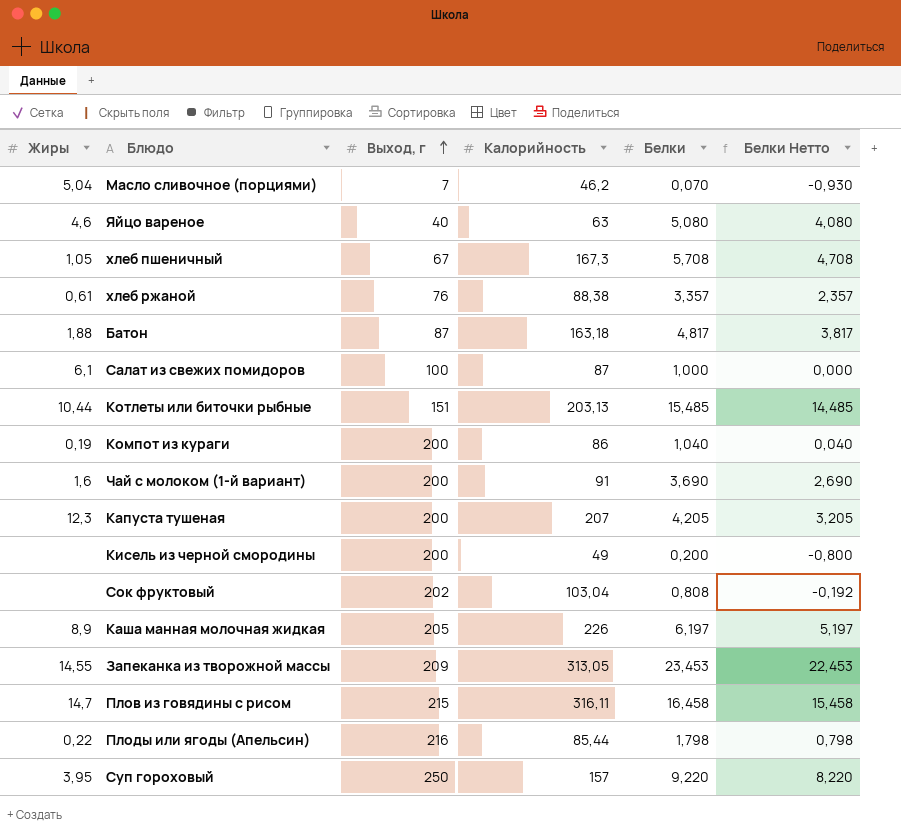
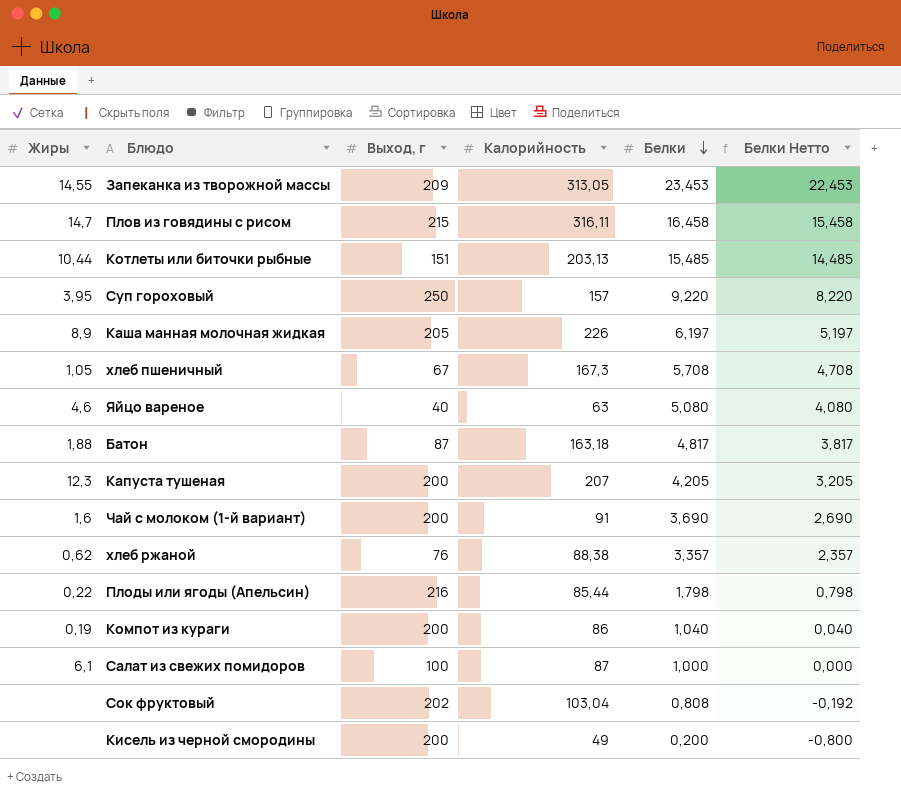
row order: Выход, г ascending -> Белки descending
row Масло сливочное (порциями): 5,04 | 7 | 46,2 | 0,070 | -0,930 -> none
хлеб ржаной | Жиры: 0,61 -> 0,62

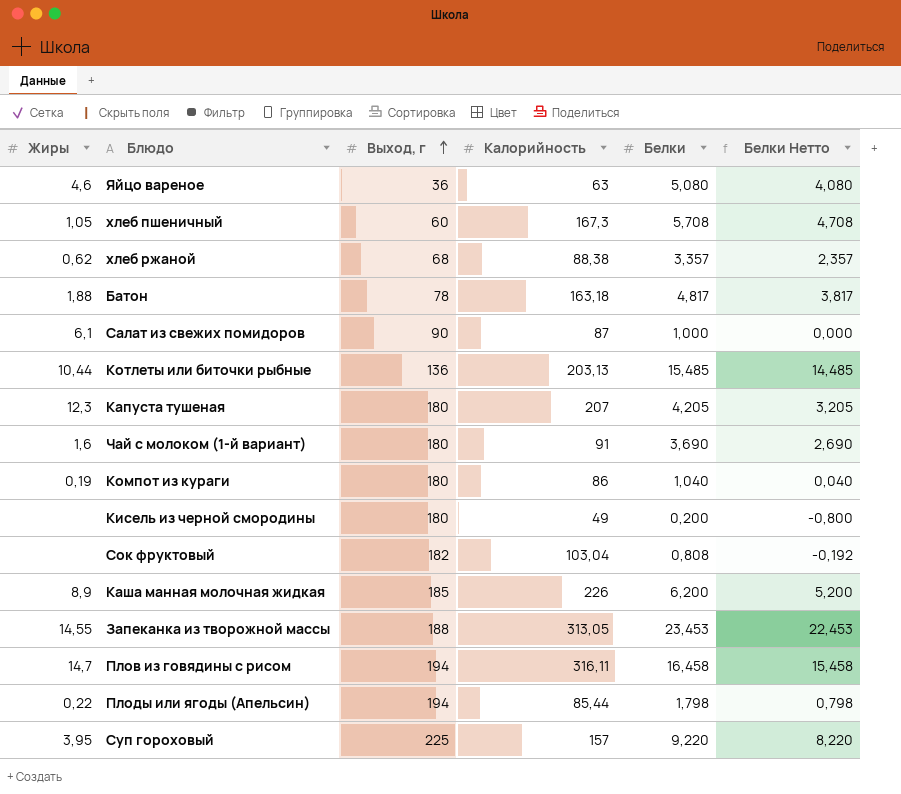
row order: Белки descending -> Выход, г ascending
Яйцо вареное | Выход, г: 40 -> 36
хлеб пшеничный | Выход, г: 67 -> 60
хлеб ржаной | Выход, г: 76 -> 68
Батон | Выход, г: 87 -> 78
Салат из свежих помидоров | Выход, г: 100 -> 90
Котлеты или биточки рыбные | Выход, г: 151 -> 136
Капуста тушеная | Выход, г: 200 -> 180
Чай с молоком (1-й вариант) | Выход, г: 200 -> 180
Компот из кураги | Выход, г: 200 -> 180
Кисель из черной смородины | Выход, г: 200 -> 180
Сок фруктовый | Выход, г: 202 -> 182
Каша манная молочная жидкая | Выход, г: 205 -> 185
Каша манная молочная жидкая | Белки: 6,197 -> 6,200
Каша манная молочная жидкая | Белки Нетто: 5,197 -> 5,200
Запеканка из творожной массы | Выход, г: 209 -> 188
Плов из говядины с рисом | Выход, г: 215 -> 194
Плоды или ягоды (Апельсин) | Выход, г: 216 -> 194
Суп гороховый | Выход, г: 250 -> 225

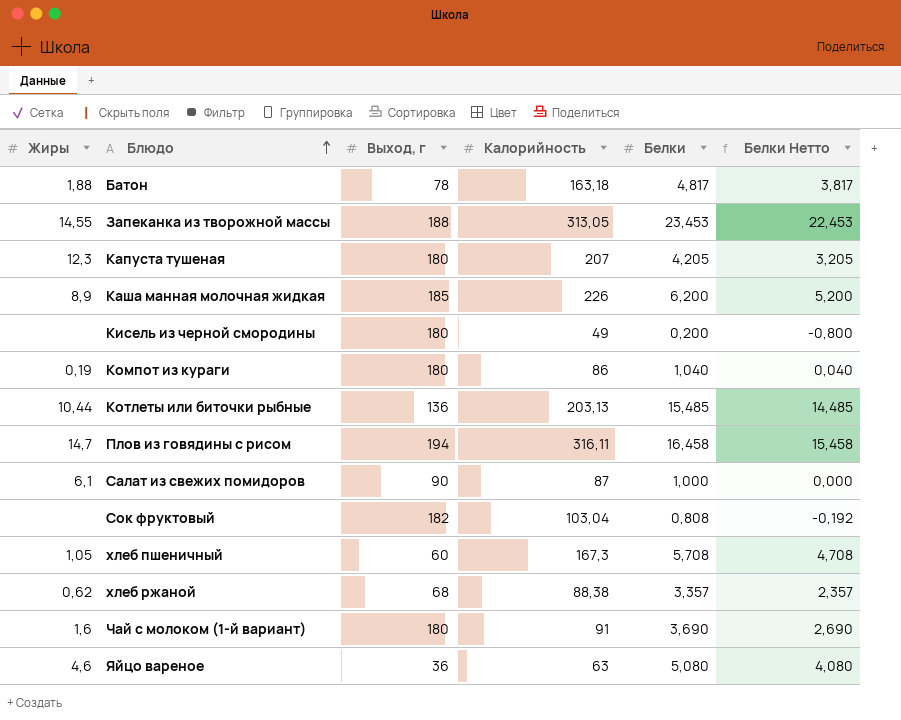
row order: Выход, г ascending -> Блюдо ascending
row Плоды или ягоды (Апельсин): 0,22 | 194 | 85,44 | 1,798 | 0,798 -> none
row Суп гороховый: 3,95 | 225 | 157 | 9,220 | 8,220 -> none

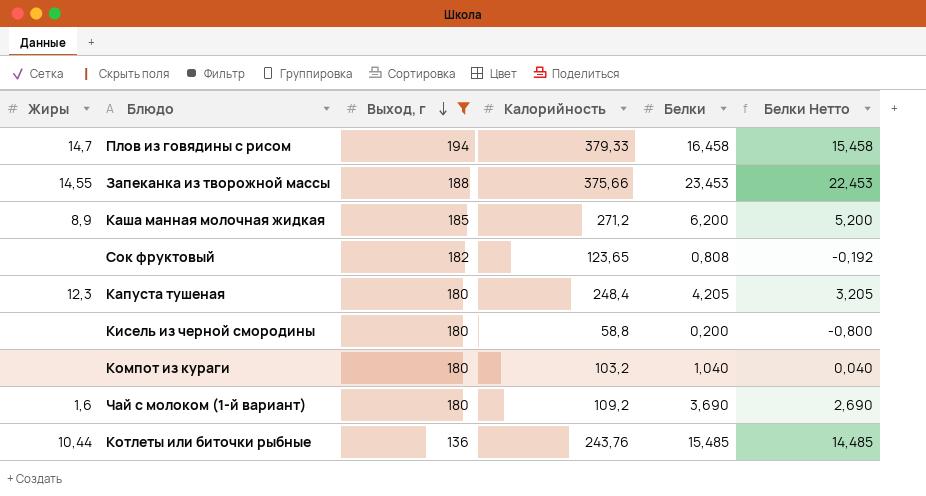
filter: none -> Выход, г >= 136
row order: Блюдо ascending -> Выход, г descending
Плов из говядины с рисом | Калорийность: 316,11 -> 379,33
Запеканка из творожной массы | Калорийность: 313,05 -> 375,66
Каша манная молочная жидкая | Калорийность: 226 -> 271,2
Сок фруктовый | Калорийность: 103,04 -> 123,65
Капуста тушеная | Калорийность: 207 -> 248,4
Кисель из черной смородины | Калорийность: 49 -> 58,8
Компот из кураги | Жиры: 0,19 -> none
Компот из кураги | Калорийность: 86 -> 103,2
Чай с молоком (1-й вариант) | Калорийность: 91 -> 109,2
Котлеты или биточки рыбные | Калорийность: 203,13 -> 243,76

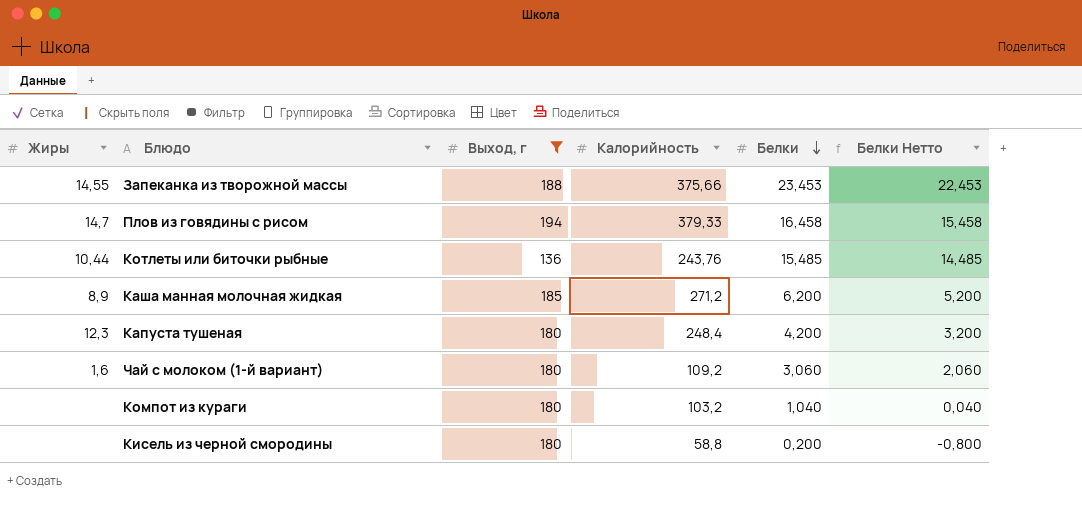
row order: Выход, г descending -> Белки descending
row Сок фруктовый: none | 182 | 123,65 | 0,808 | -0,192 -> none
Капуста тушеная | Белки: 4,205 -> 4,200
Капуста тушеная | Белки Нетто: 3,205 -> 3,200
Чай с молоком (1-й вариант) | Белки: 3,690 -> 3,060
Чай с молоком (1-й вариант) | Белки Нетто: 2,690 -> 2,060

